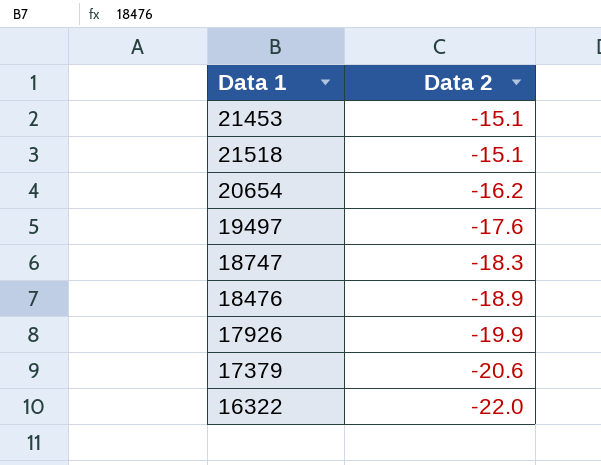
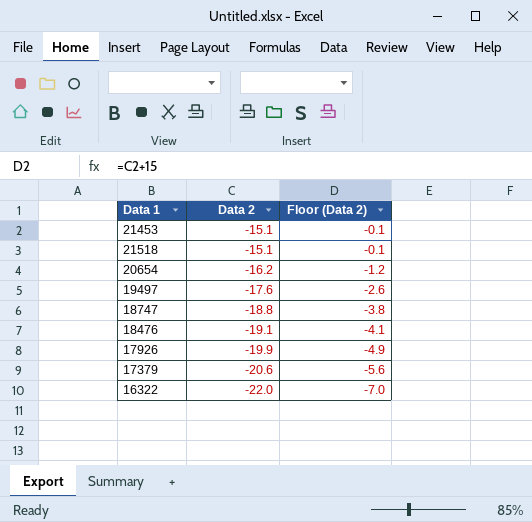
column Floor (Data 2) | formula: none -> [Data 2] + 15
18747 | Data 2: -18.3 -> -18.8
18476 | Data 2: -18.9 -> -19.1

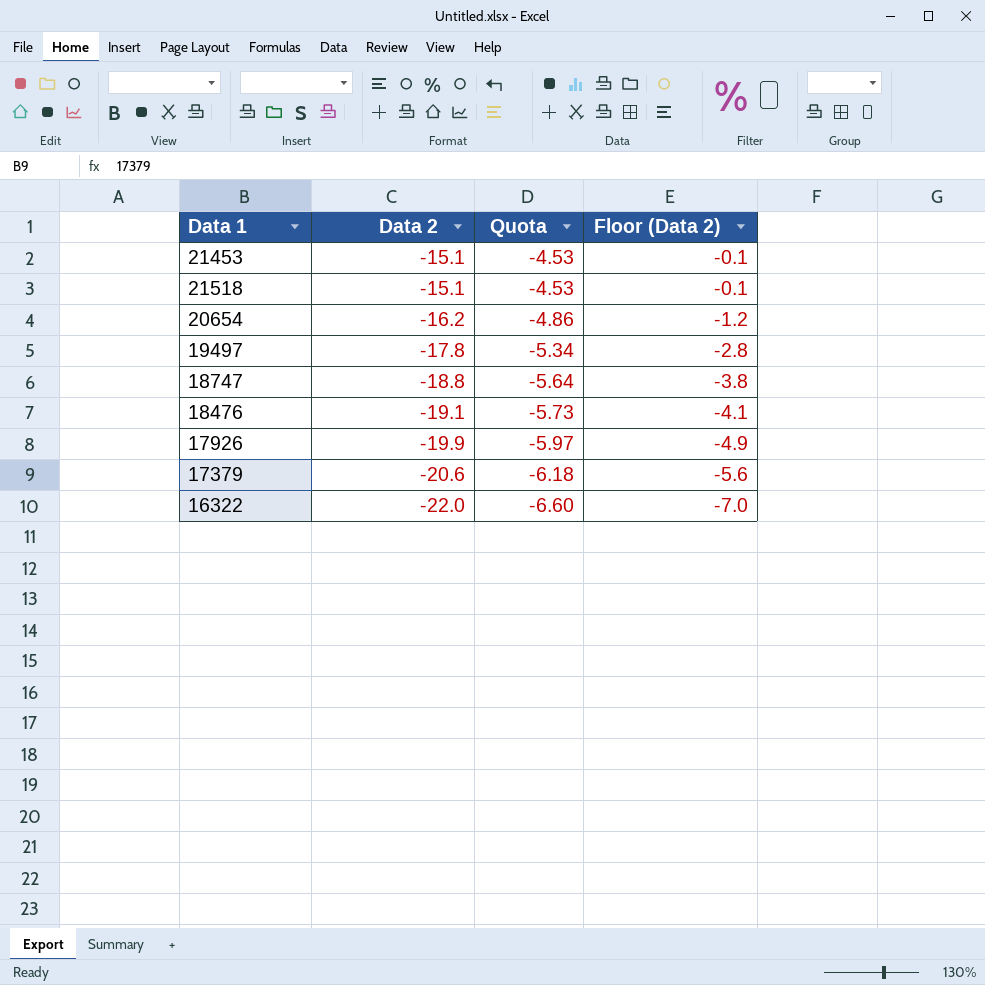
column Quota | formula: none -> [Data 2] * 0.3
19497 | Data 2: -17.6 -> -17.8
19497 | Floor (Data 2): -2.6 -> -2.8

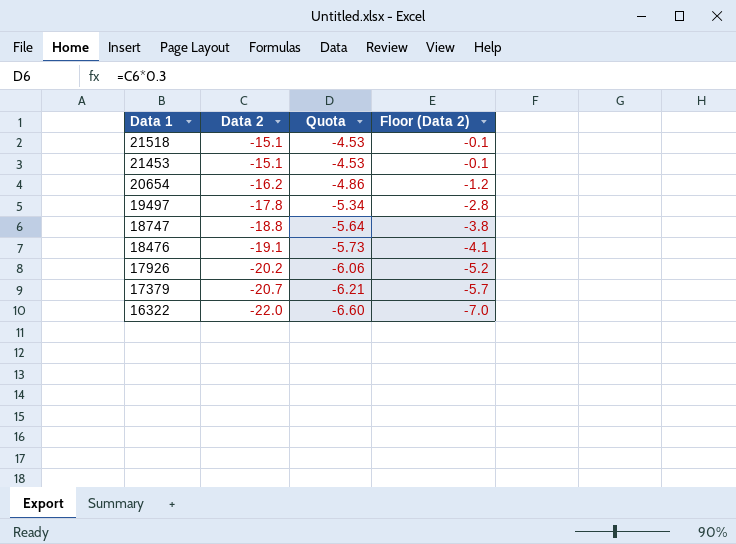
row order: Data 2 descending -> Data 1 descending
17926 | Data 2: -19.9 -> -20.2
17926 | Quota: -5.97 -> -6.06
17926 | Floor (Data 2): -4.9 -> -5.2
17379 | Data 2: -20.6 -> -20.7
17379 | Quota: -6.18 -> -6.21
17379 | Floor (Data 2): -5.6 -> -5.7

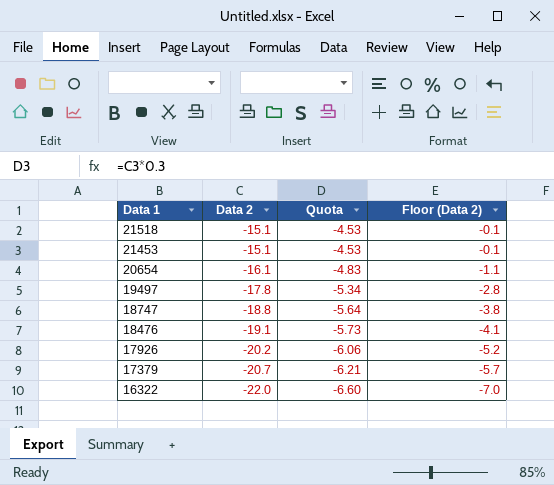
20654 | Data 2: -16.2 -> -16.1
20654 | Quota: -4.86 -> -4.83
20654 | Floor (Data 2): -1.2 -> -1.1

